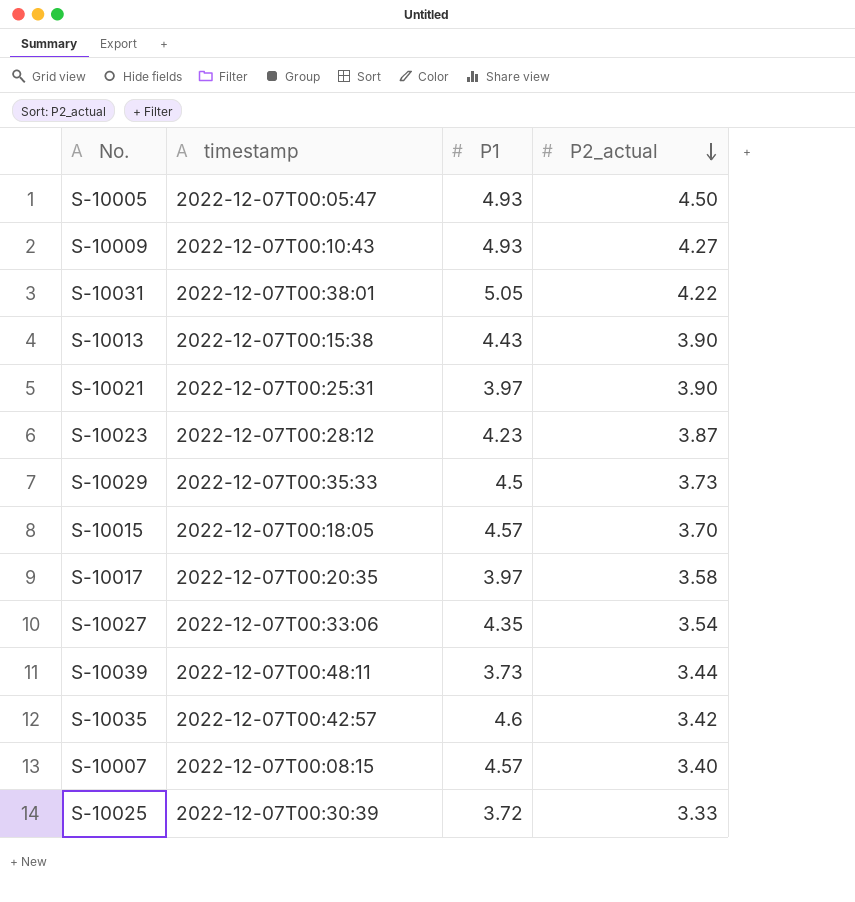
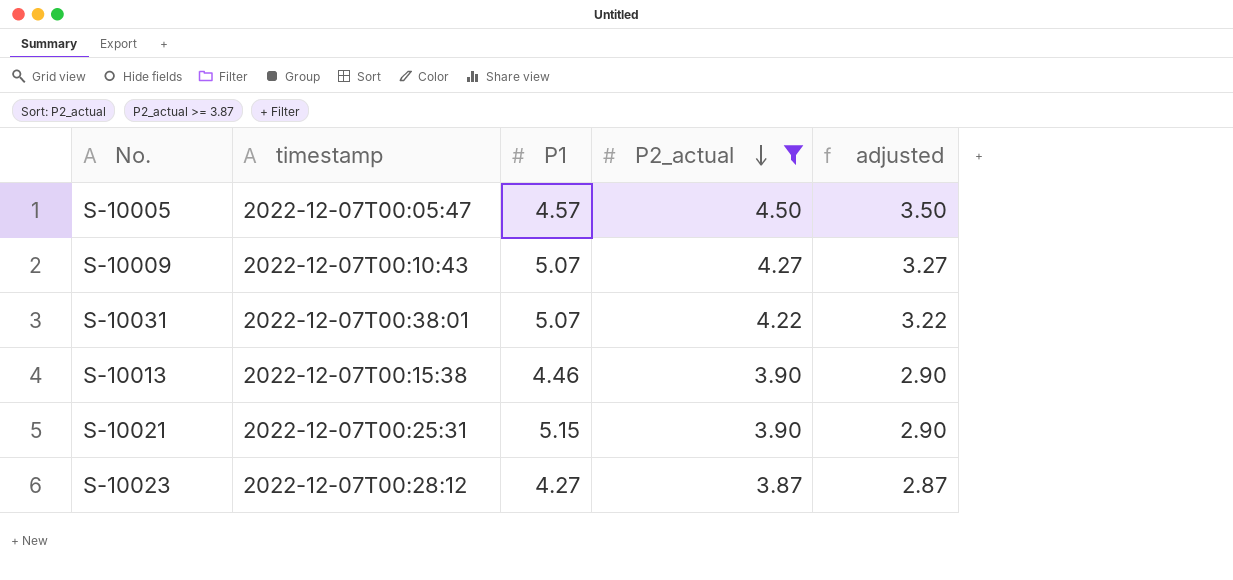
filter: none -> P2_actual >= 3.87
column adjusted | formula: none -> [P2_actual] - 1
S-10005 | P1: 4.93 -> 4.57
S-10009 | P1: 4.93 -> 5.07
S-10031 | P1: 5.05 -> 5.07
S-10013 | P1: 4.43 -> 4.46
S-10021 | P1: 3.97 -> 5.15
S-10023 | P1: 4.23 -> 4.27

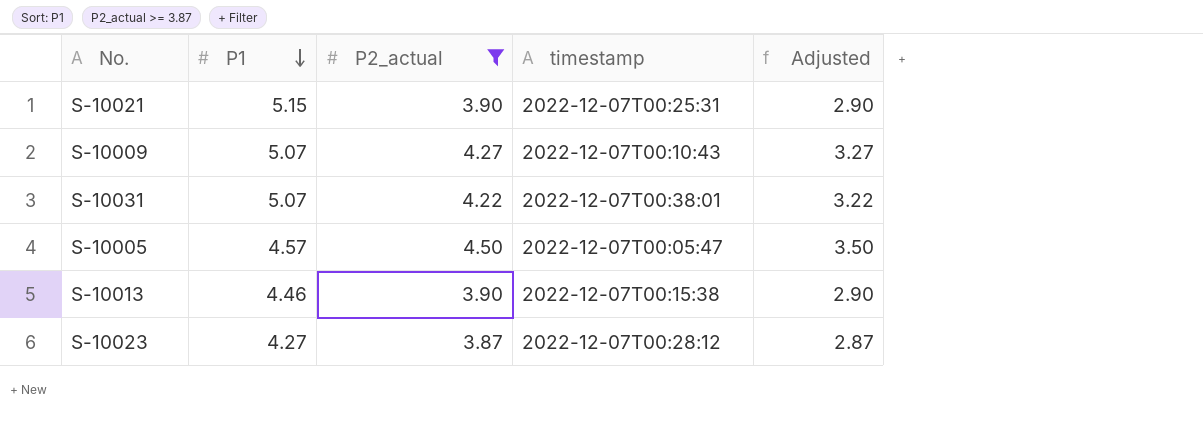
row order: P2_actual descending -> P1 descending
column timestamp | position: 2 -> 4
column name: adjusted -> Adjusted

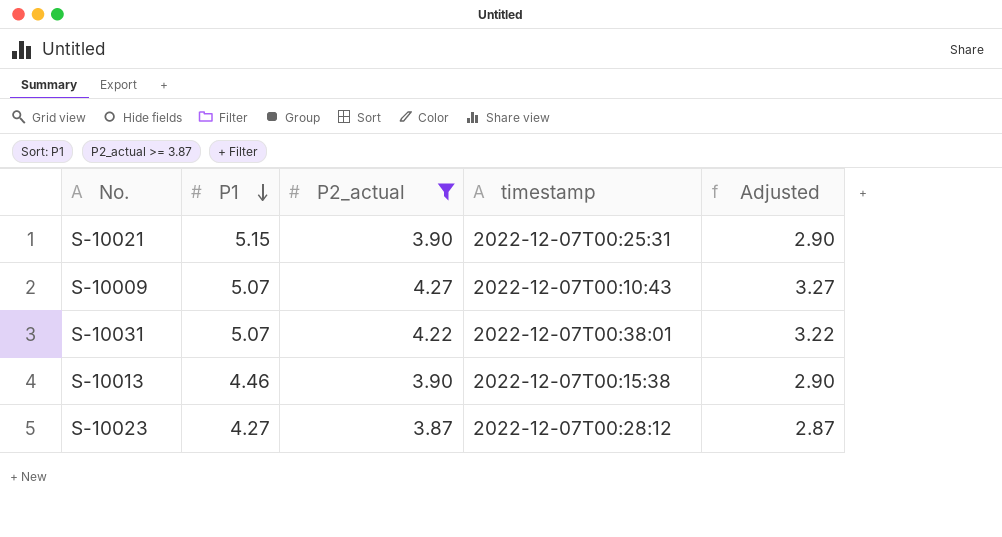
row S-10005: 4.57 | 4.50 | 2022-12-07T00:05:47 | 3.50 -> none

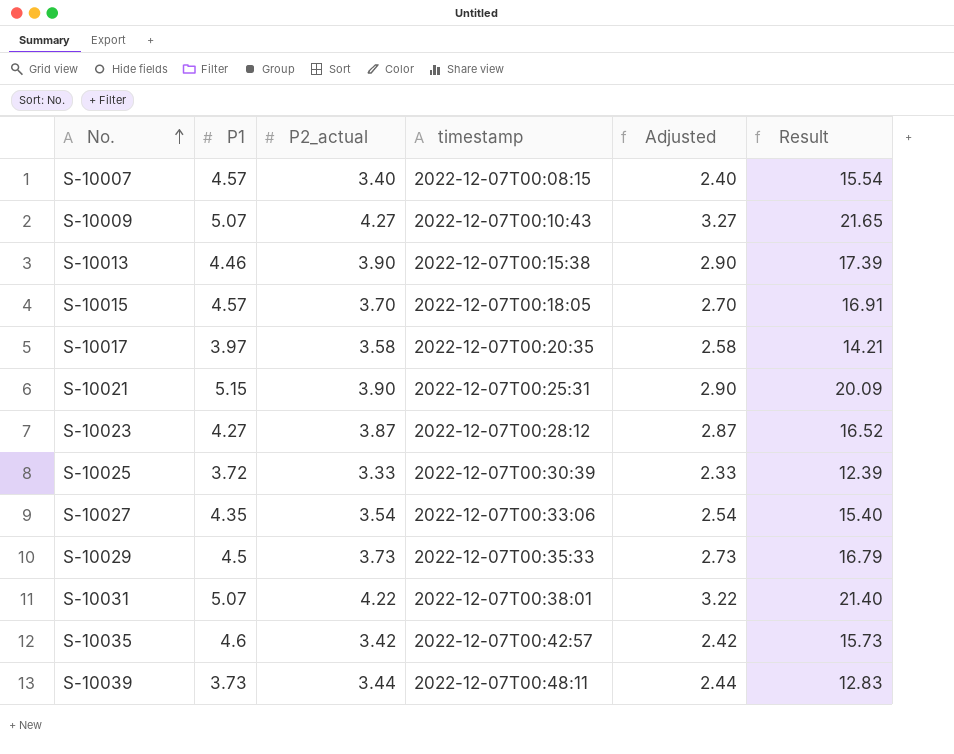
filter: P2_actual >= 3.87 -> none
row order: P1 descending -> No. ascending
column Result | formula: none -> [P1] * [P2_actual]

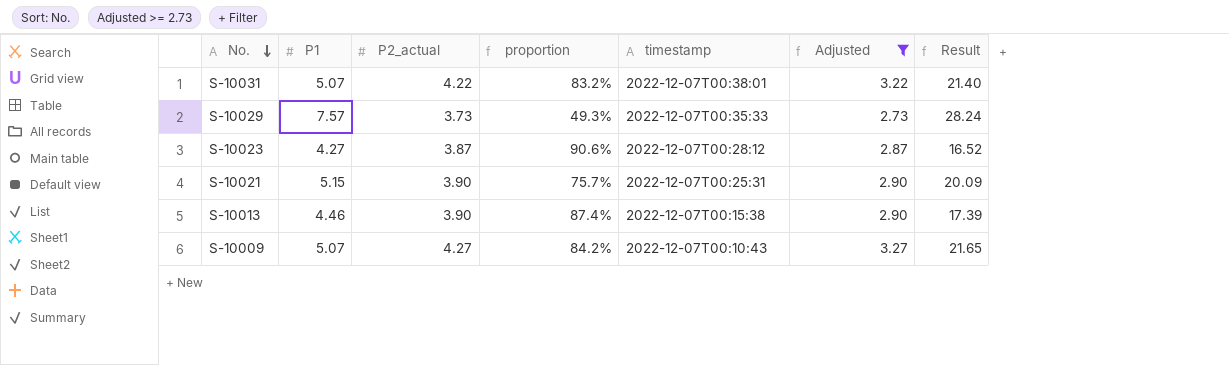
filter: none -> Adjusted >= 2.73
row order: No. ascending -> No. descending
column proportion | formula: none -> [P2_actual] / [P1]
S-10029 | P1: 4.5 -> 7.57
S-10029 | Result: 16.79 -> 28.24

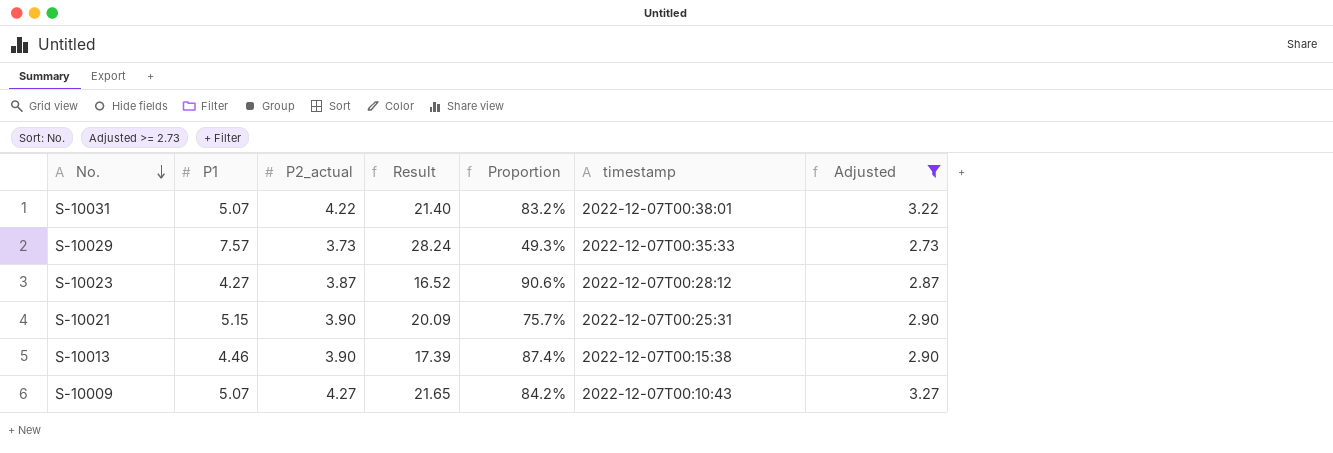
column Result | position: 7 -> 4
column name: proportion -> Proportion

